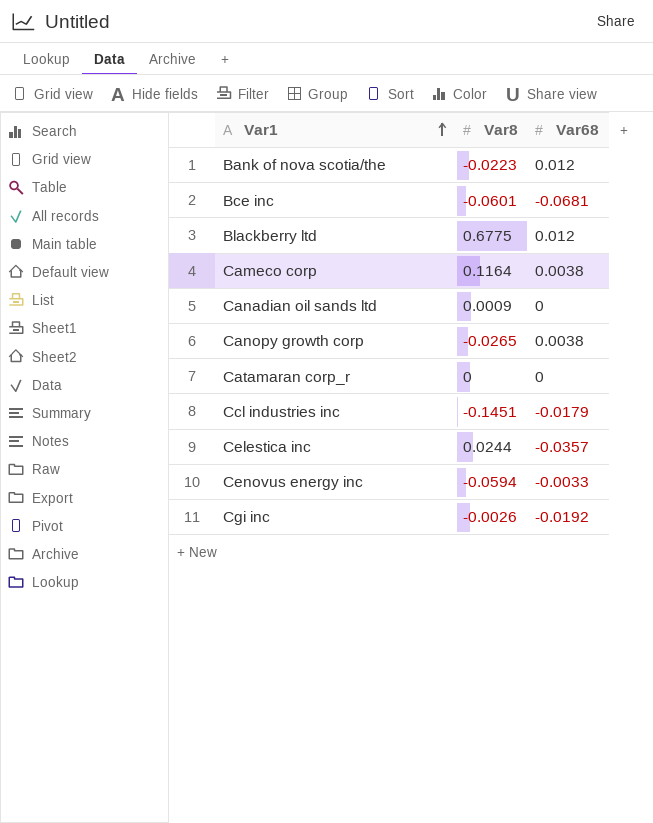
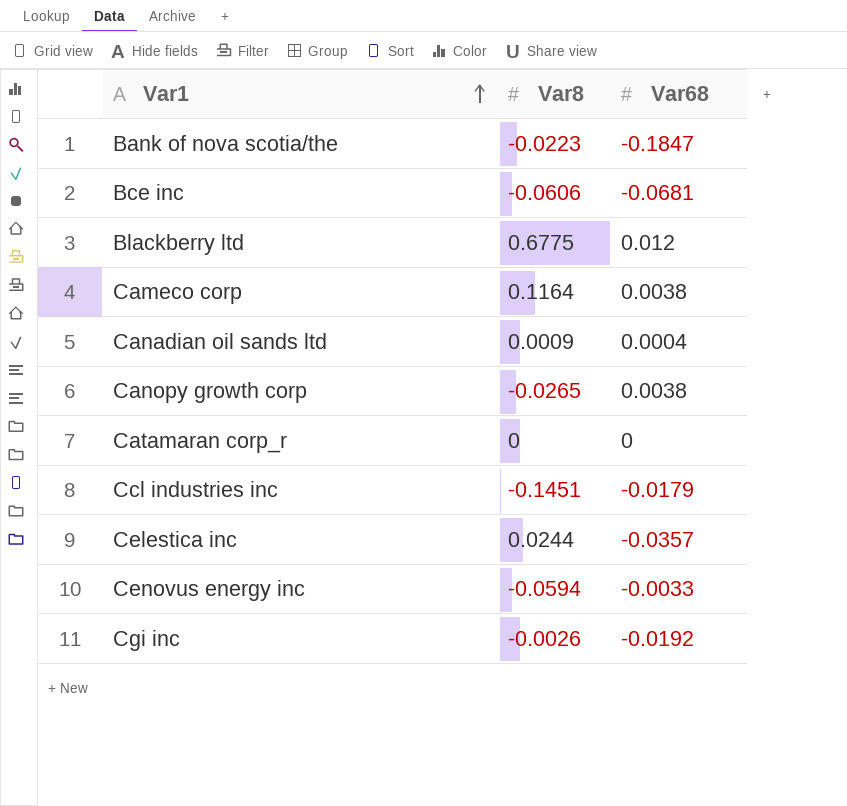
Bank of nova scotia/the | Var68: 0.012 -> -0.1847
Bce inc | Var8: -0.0601 -> -0.0606
Canadian oil sands ltd | Var68: 0 -> 0.0004

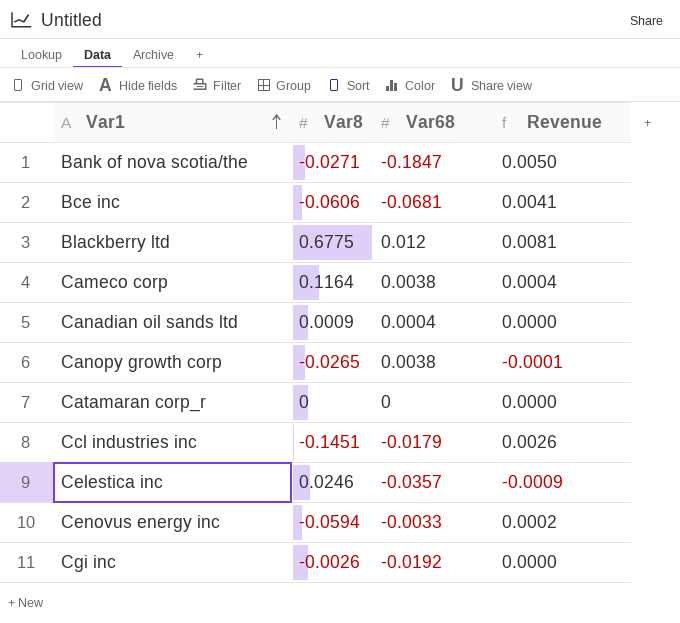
column Revenue | formula: none -> [Var8] * [Var68]
Bank of nova scotia/the | Var8: -0.0223 -> -0.0271
Celestica inc | Var8: 0.0244 -> 0.0246

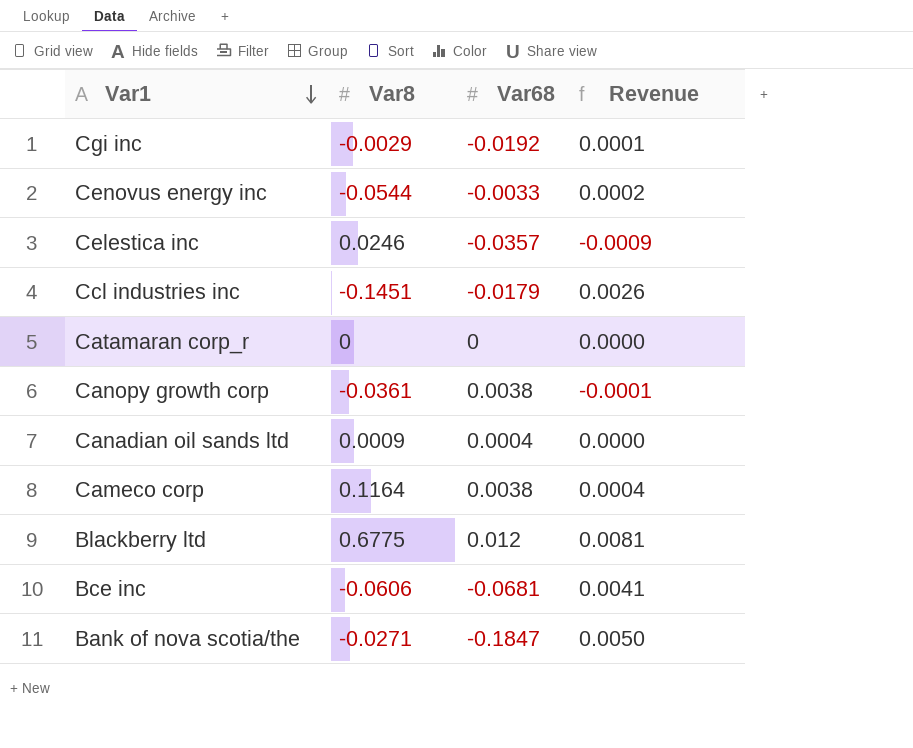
row order: Var1 ascending -> Var1 descending
Cgi inc | Var8: -0.0026 -> -0.0029
Cgi inc | Revenue: 0.0000 -> 0.0001
Cenovus energy inc | Var8: -0.0594 -> -0.0544
Canopy growth corp | Var8: -0.0265 -> -0.0361

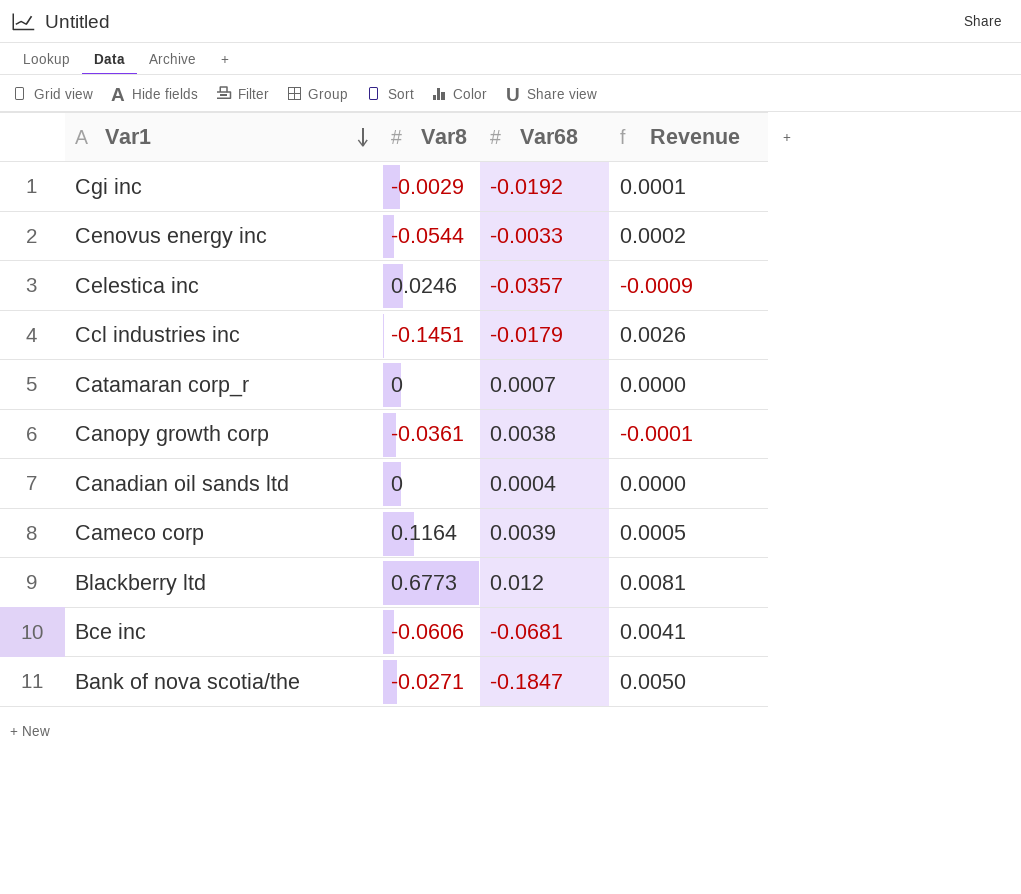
Catamaran corp_r | Var68: 0 -> 0.0007
Canadian oil sands ltd | Var8: 0.0009 -> 0
Cameco corp | Var68: 0.0038 -> 0.0039
Cameco corp | Revenue: 0.0004 -> 0.0005
Blackberry ltd | Var8: 0.6775 -> 0.6773

